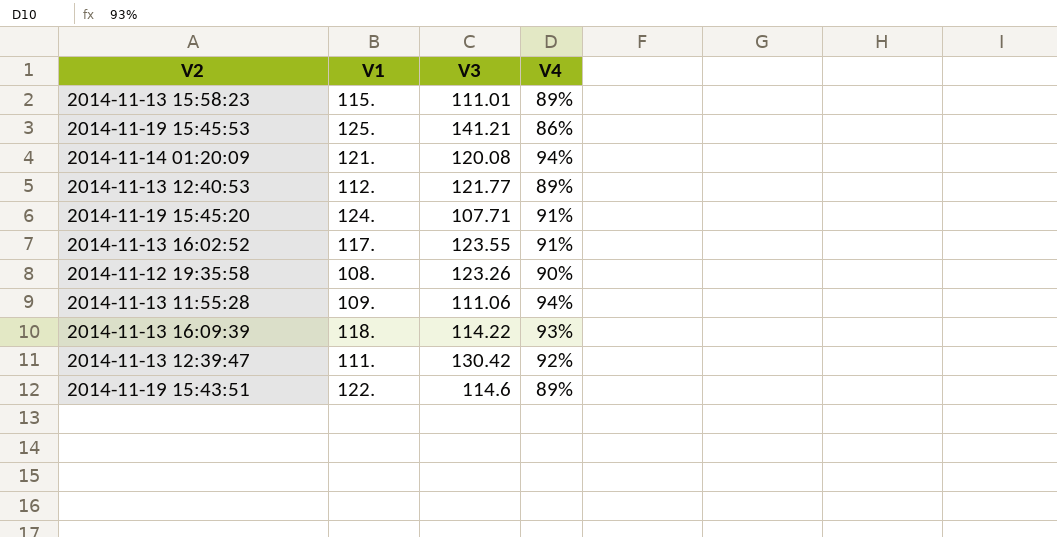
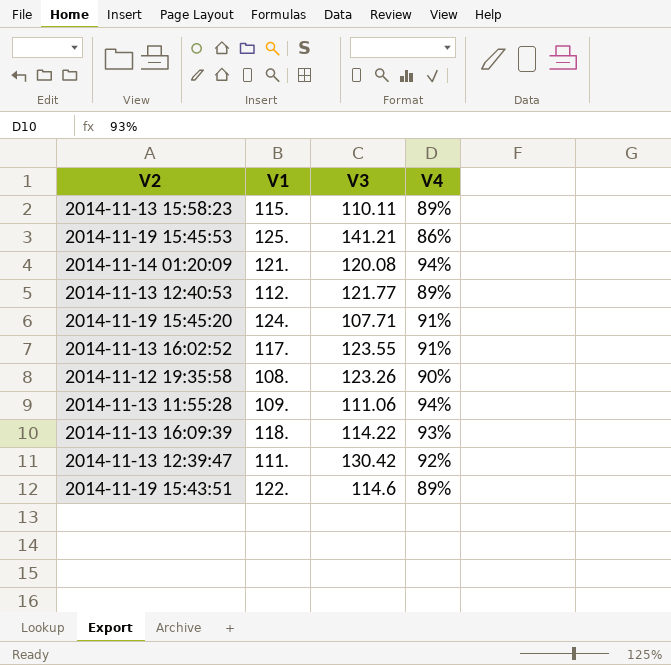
2014-11-13 15:58:23 | V3: 111.01 -> 110.11

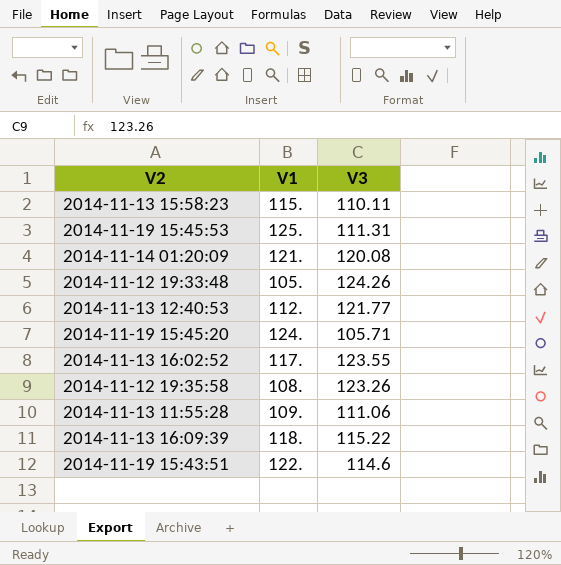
column V4 | position: 4 -> none
row 2014-11-13 12:39:47: 111. | 130.42 | 92% -> none
2014-11-19 15:45:53 | V3: 141.21 -> 111.31
row 2014-11-12 19:33:48: none -> 105. | 124.26
2014-11-19 15:45:20 | V3: 107.71 -> 105.71
2014-11-13 16:09:39 | V3: 114.22 -> 115.22

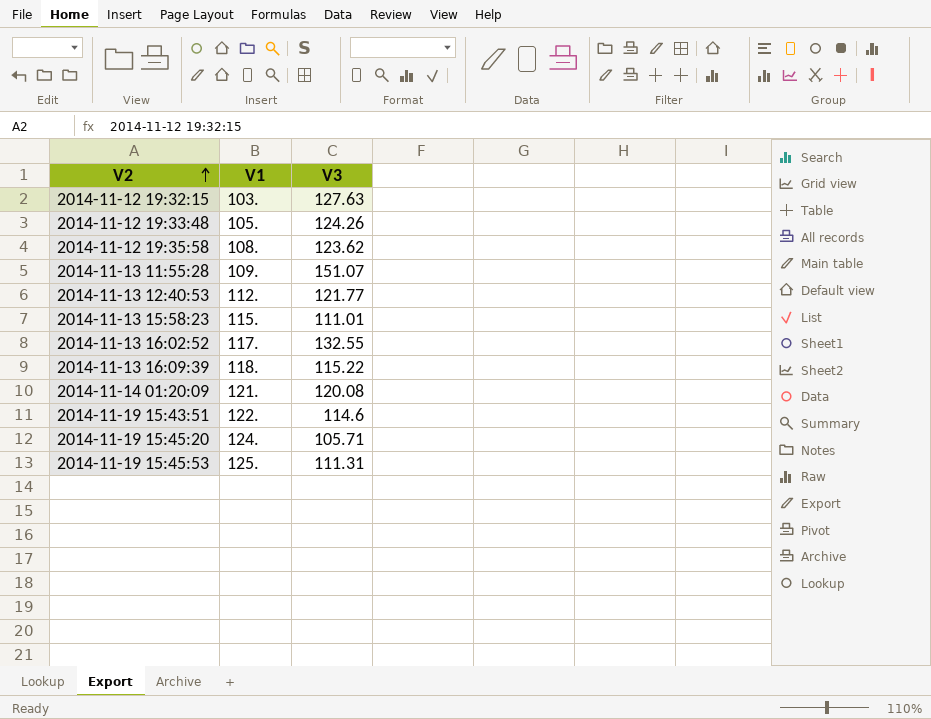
row order: none -> V2 ascending
row 2014-11-12 19:32:15: none -> 103. | 127.63
2014-11-12 19:35:58 | V3: 123.26 -> 123.62
2014-11-13 11:55:28 | V3: 111.06 -> 151.07
2014-11-13 15:58:23 | V3: 110.11 -> 111.01
2014-11-13 16:02:52 | V3: 123.55 -> 132.55

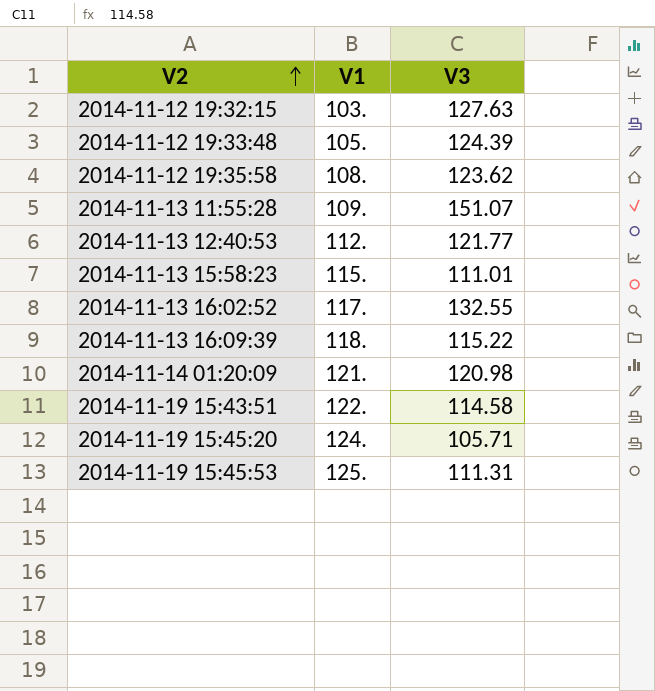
2014-11-12 19:33:48 | V3: 124.26 -> 124.39
2014-11-14 01:20:09 | V3: 120.08 -> 120.98
2014-11-19 15:43:51 | V3: 114.6 -> 114.58

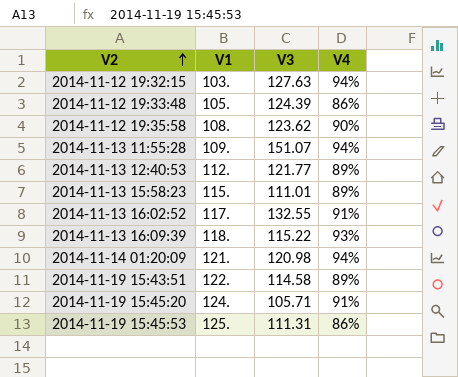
column V4 | position: none -> 4

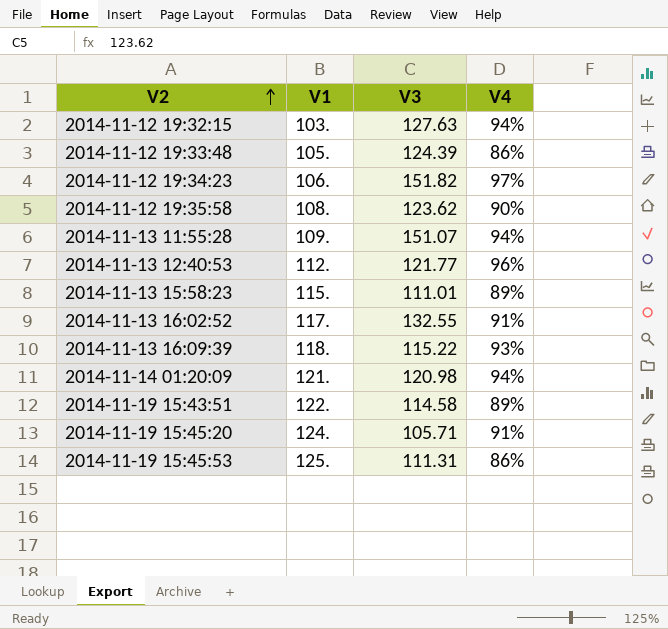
row 2014-11-12 19:34:23: none -> 106. | 151.82 | 97%
2014-11-13 12:40:53 | V4: 89% -> 96%

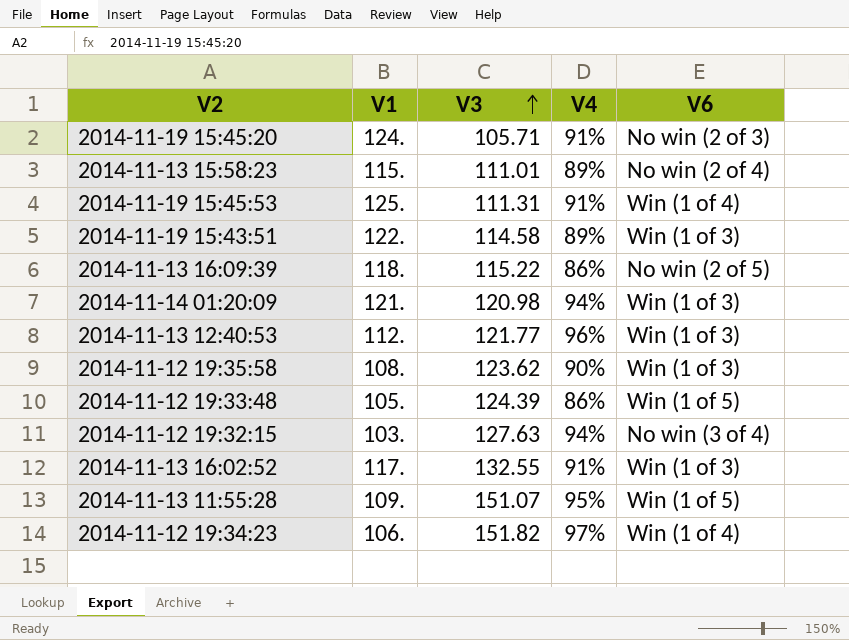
row order: V2 ascending -> V3 ascending
column V6 | position: none -> 5
2014-11-19 15:45:53 | V4: 86% -> 91%
2014-11-13 16:09:39 | V4: 93% -> 86%
2014-11-13 11:55:28 | V4: 94% -> 95%

